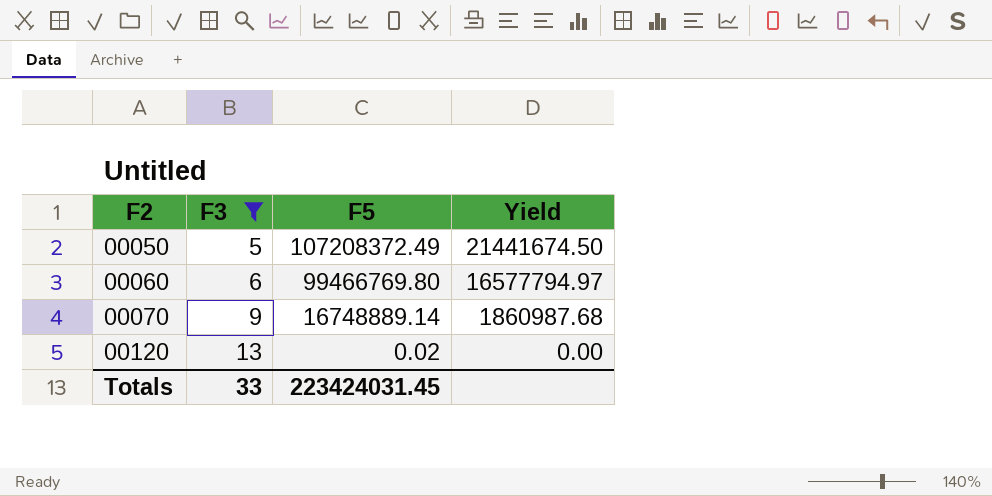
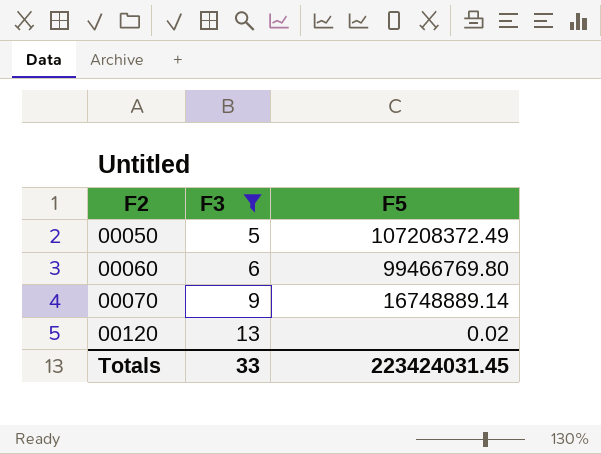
column Yield | formula: [F5] / [F3] -> none

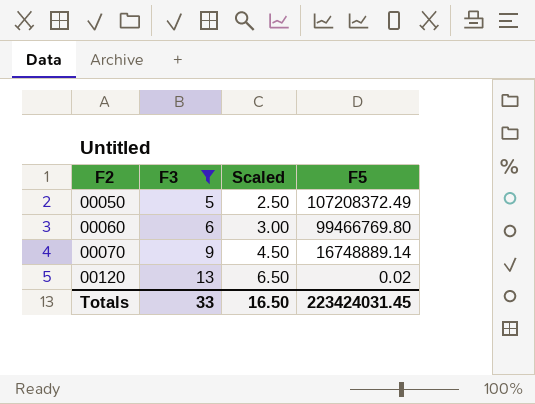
column Scaled | formula: none -> [F3] * 0.5

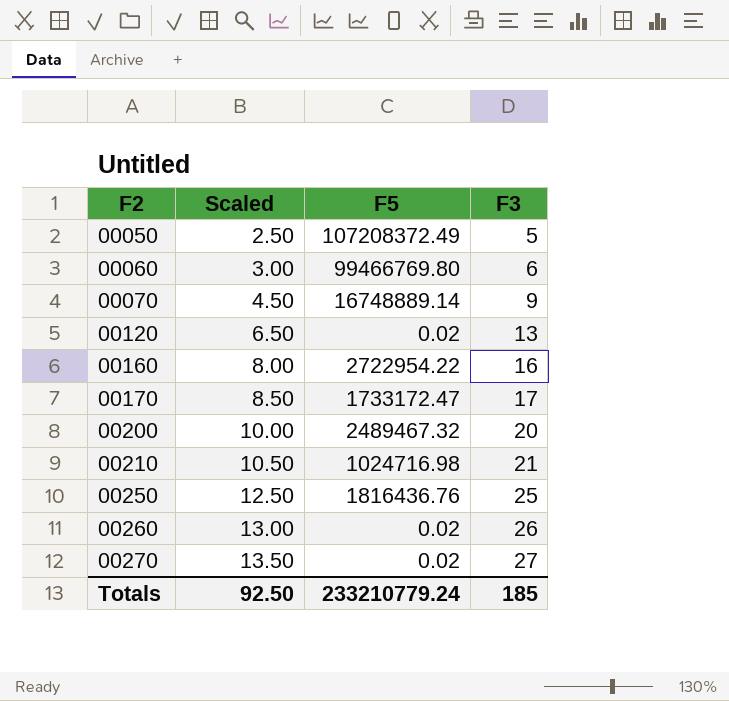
filter: F3 <= 13 -> none
column F3 | position: 2 -> 4
Totals | Scaled: 16.50 -> 92.50
Totals | F5: 223424031.45 -> 233210779.24
Totals | F3: 33 -> 185

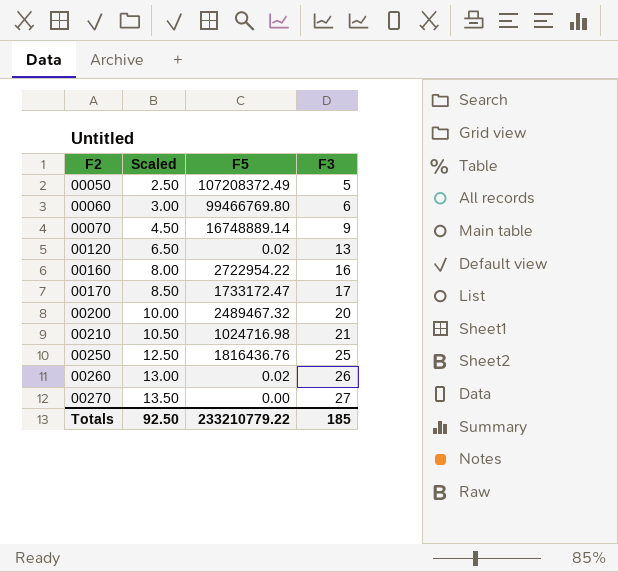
00270 | F5: 0.02 -> 0.00
Totals | F5: 233210779.24 -> 233210779.22

